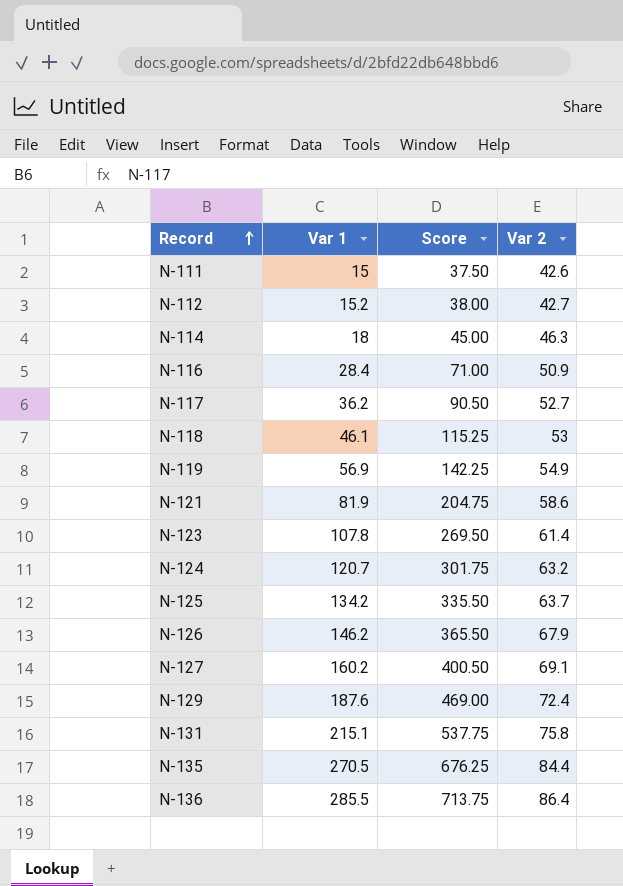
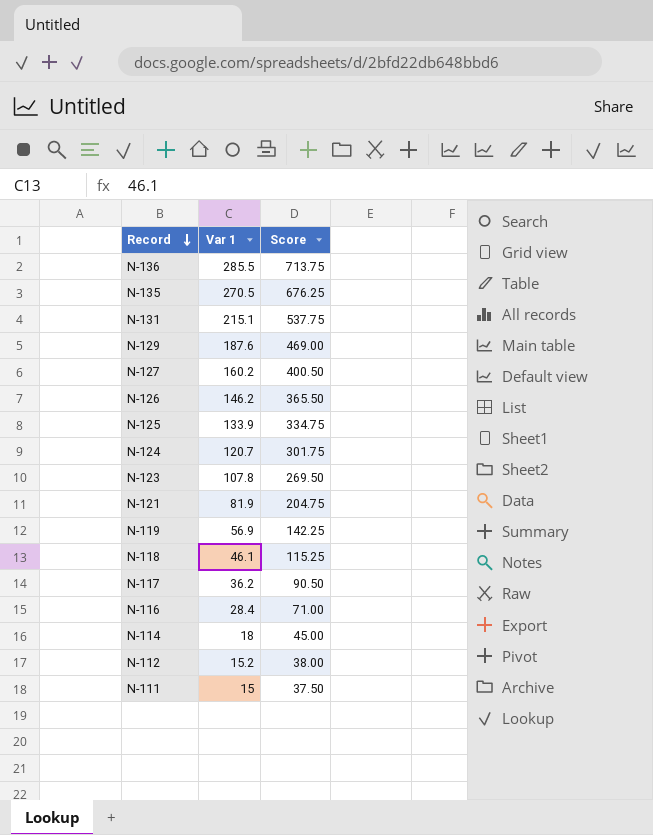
row order: Record ascending -> Record descending
column Var 2 | position: 4 -> none
N-125 | Var 1: 134.2 -> 133.9
N-125 | Score: 335.50 -> 334.75

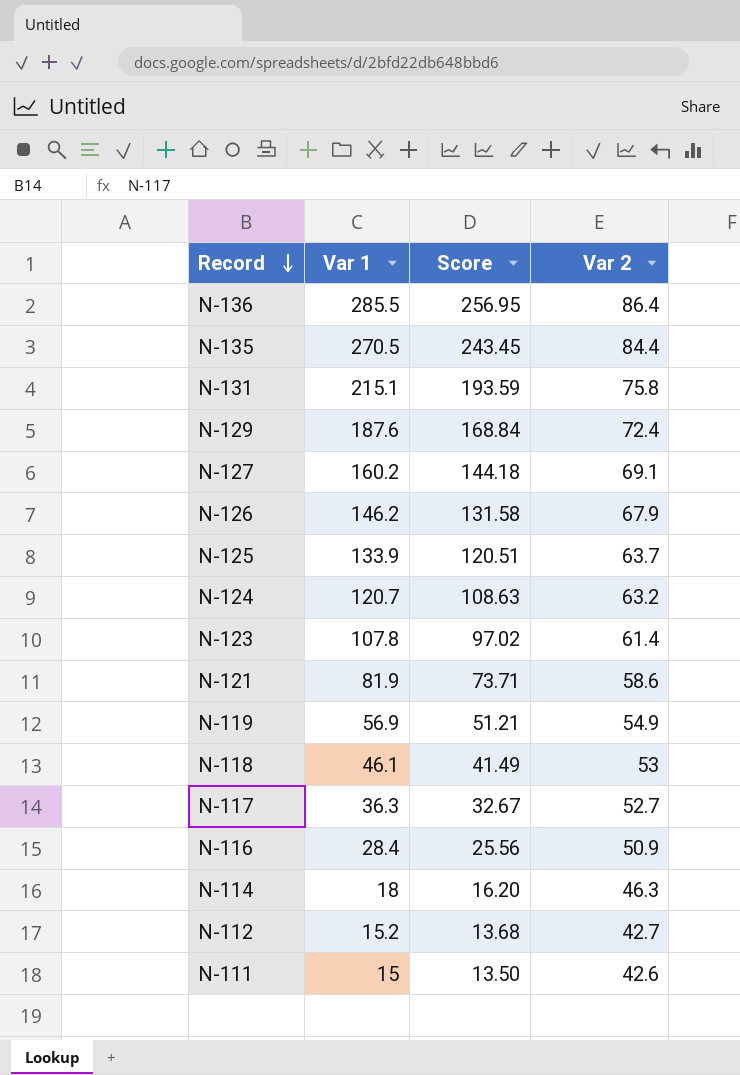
column Score | formula: [Var 1] * 2.5 -> [Var 1] * 0.9
column Var 2 | position: none -> 4
N-117 | Var 1: 36.2 -> 36.3

